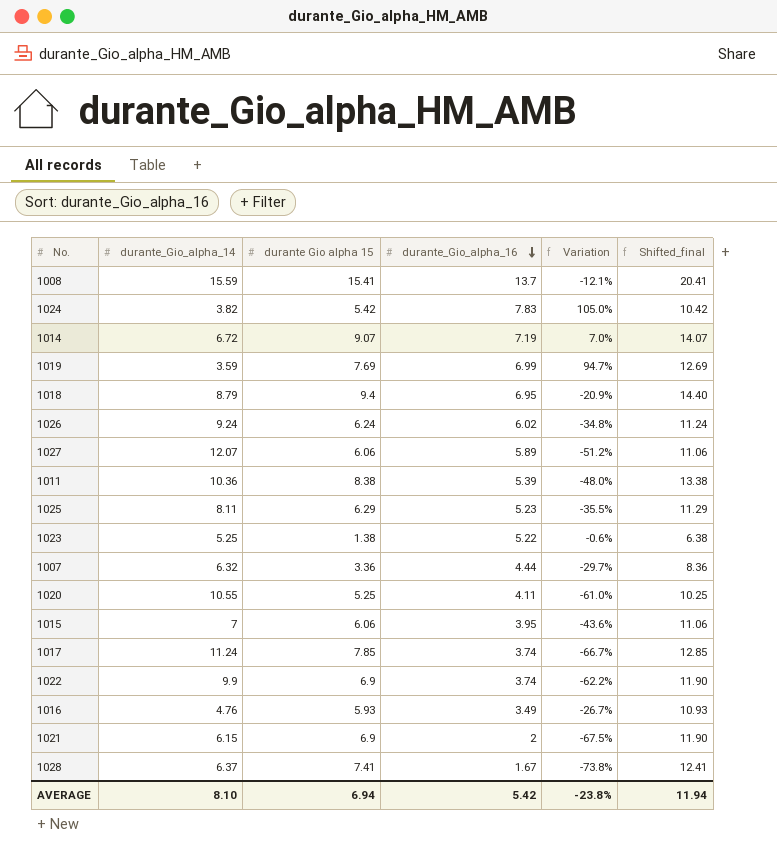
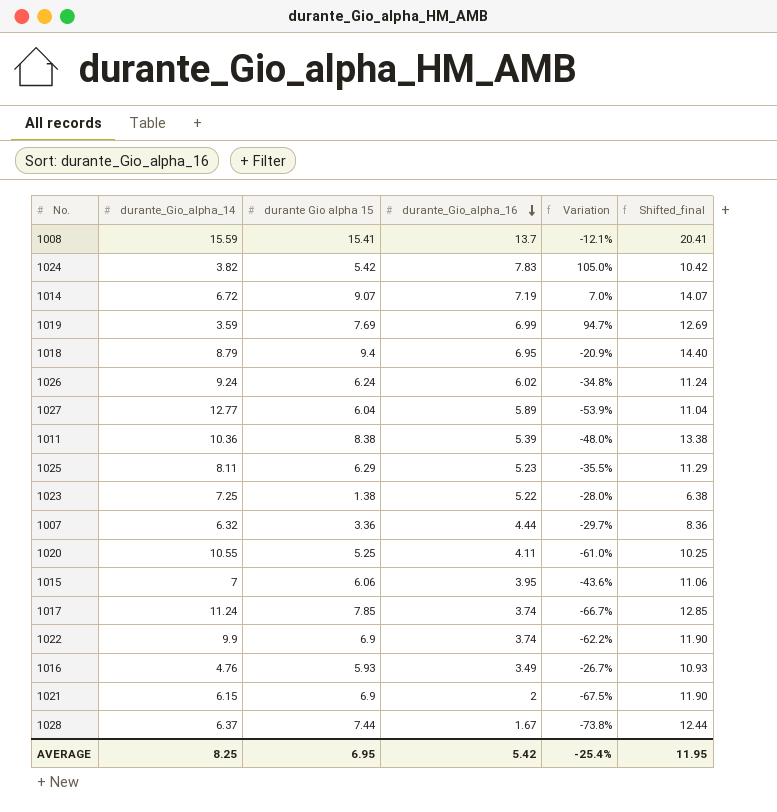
1027 | durante_Gio_alpha_14: 12.07 -> 12.77
1027 | durante Gio alpha 15: 6.06 -> 6.04
1027 | Variation: -51.2% -> -53.9%
1027 | Shifted_final: 11.06 -> 11.04
1023 | durante_Gio_alpha_14: 5.25 -> 7.25
1023 | Variation: -0.6% -> -28.0%
1028 | durante Gio alpha 15: 7.41 -> 7.44
1028 | Shifted_final: 12.41 -> 12.44
AVERAGE | durante_Gio_alpha_14: 8.10 -> 8.25
AVERAGE | durante Gio alpha 15: 6.94 -> 6.95
AVERAGE | Variation: -23.8% -> -25.4%
AVERAGE | Shifted_final: 11.94 -> 11.95

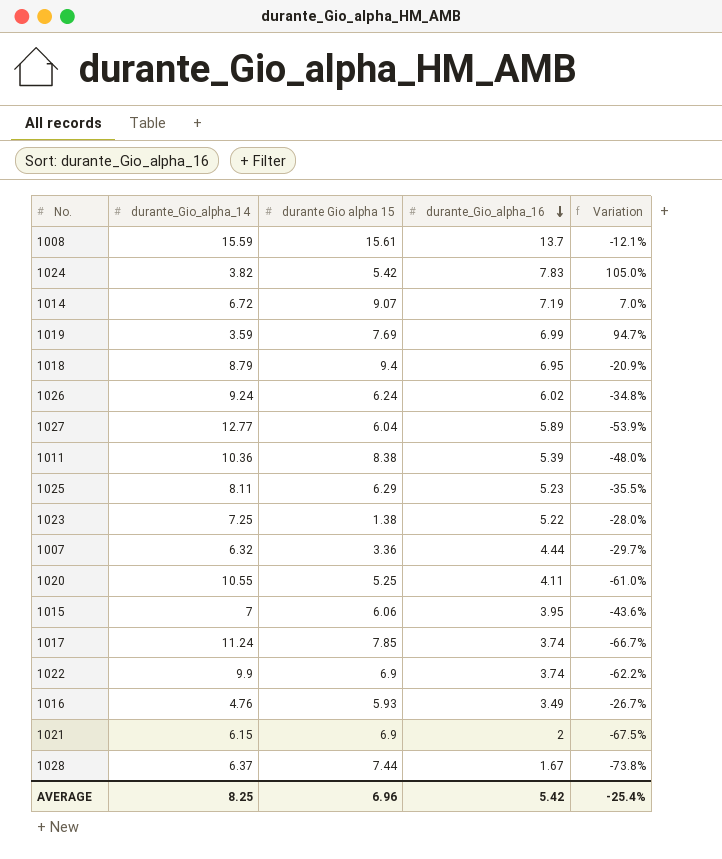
column Shifted_final | formula: [durante Gio alpha 15] + 5 -> none
1008 | durante Gio alpha 15: 15.41 -> 15.61
AVERAGE | durante Gio alpha 15: 6.95 -> 6.96

